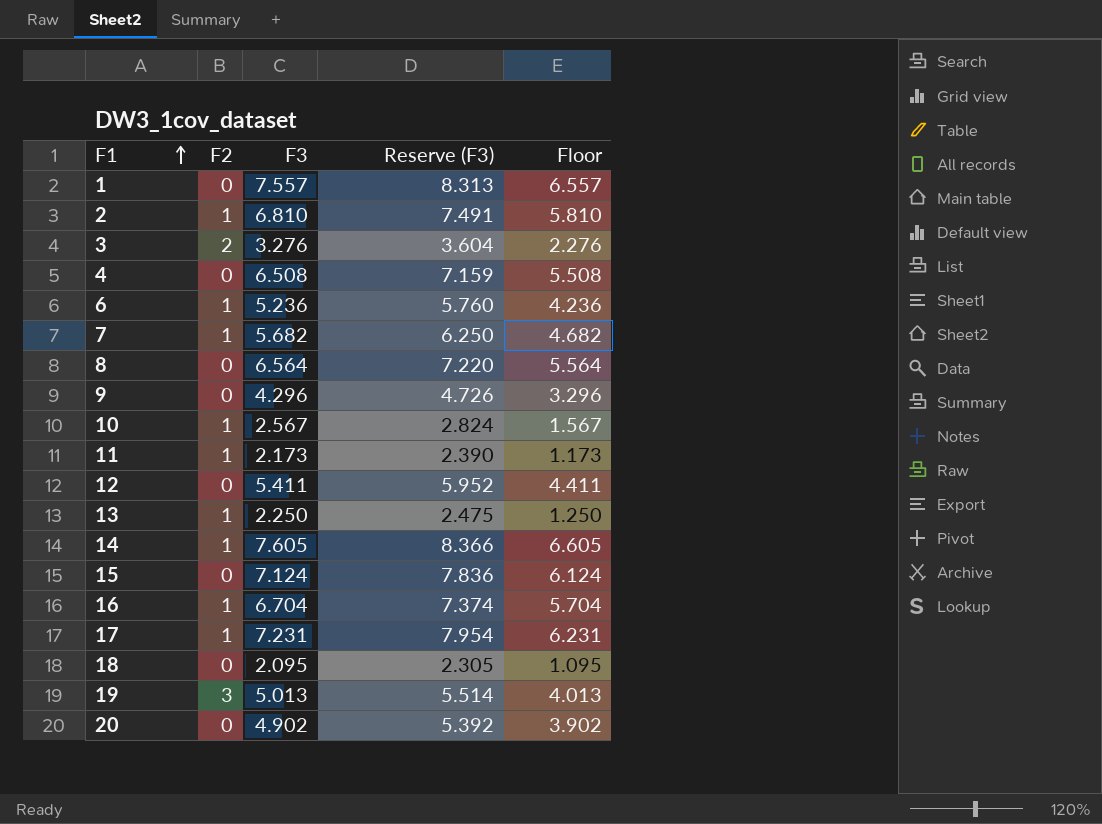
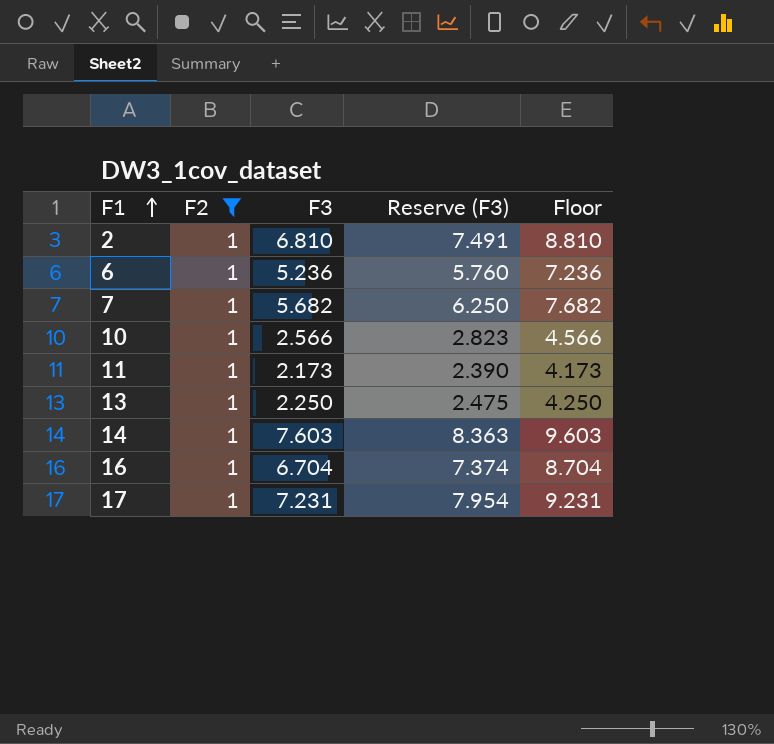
filter: none -> F2 = 1
column Floor | formula: [F3] - 1 -> [F3] + 2
10 | F3: 2.567 -> 2.566
10 | Reserve (F3): 2.824 -> 2.823
14 | F3: 7.605 -> 7.603
14 | Reserve (F3): 8.366 -> 8.363

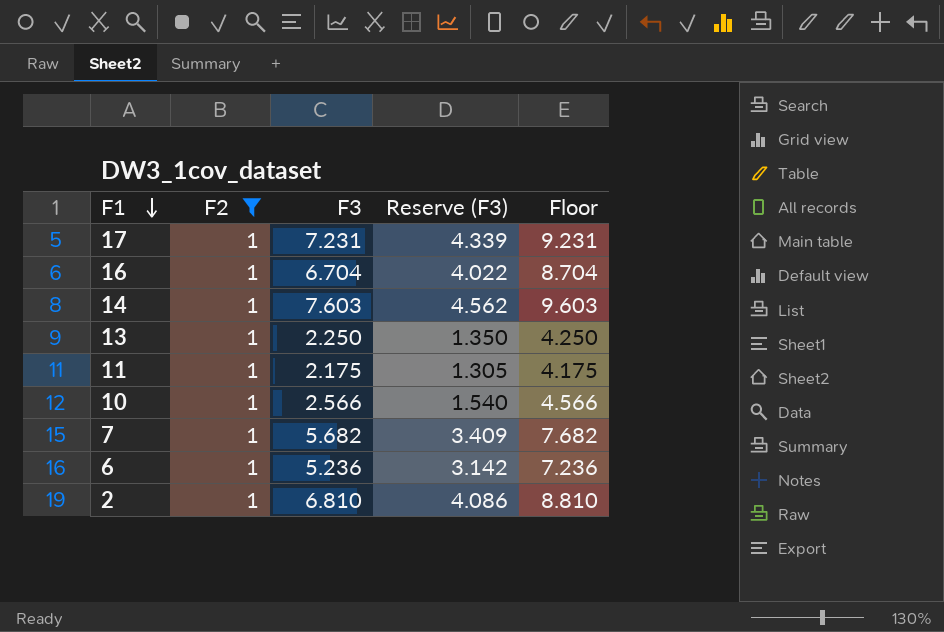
row order: F1 ascending -> F1 descending
column Reserve (F3) | formula: [F3] * 1.1 -> [F3] * 0.6
11 | F3: 2.173 -> 2.175
11 | Floor: 4.173 -> 4.175

